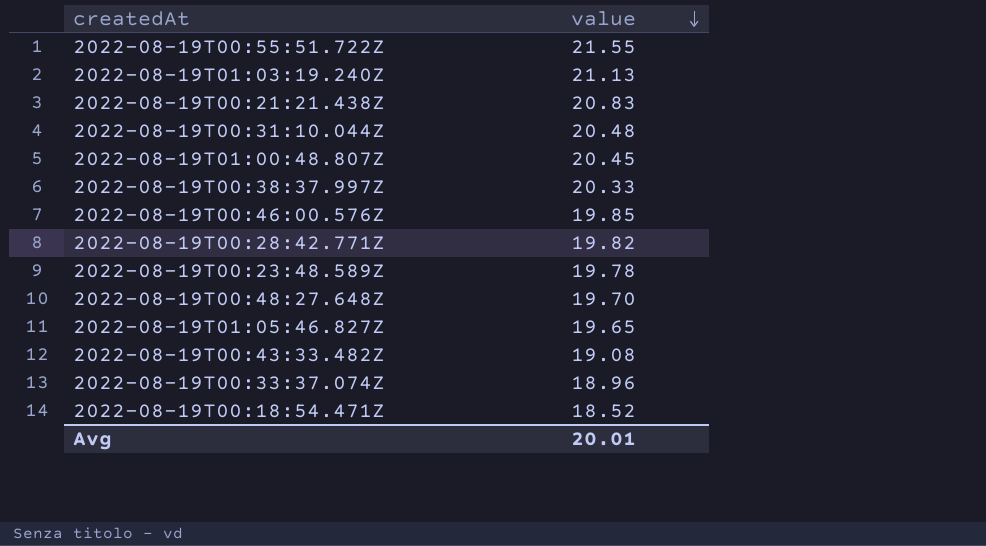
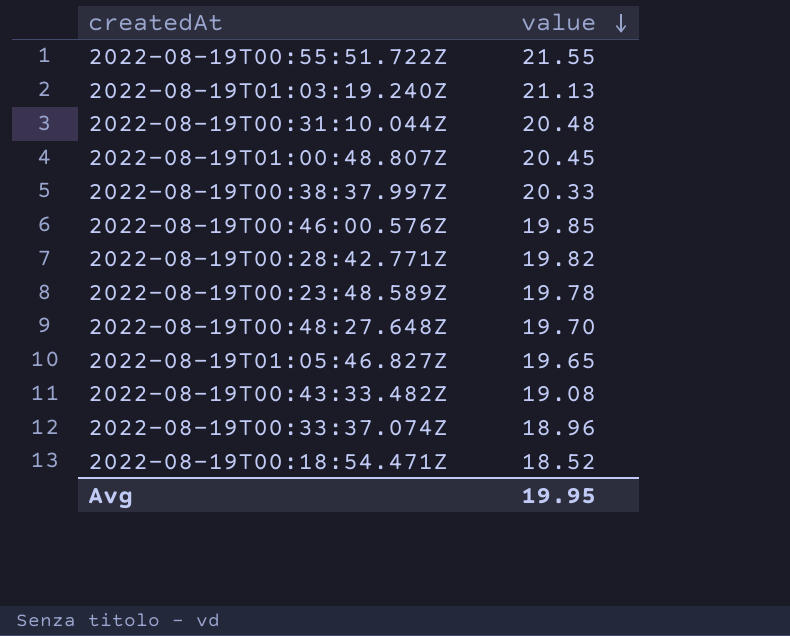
row 2022-08-19T00:21:21.438Z: 20.83 -> none
Avg | value: 20.01 -> 19.95

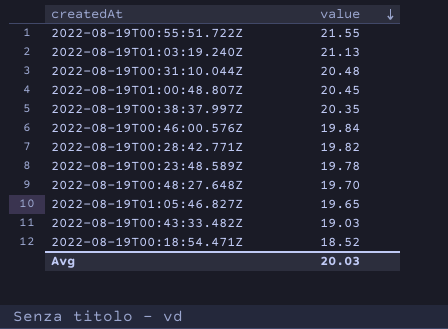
row 2022-08-19T00:33:37.074Z: 18.96 -> none
2022-08-19T00:38:37.997Z | value: 20.33 -> 20.35
2022-08-19T00:46:00.576Z | value: 19.85 -> 19.84
2022-08-19T00:43:33.482Z | value: 19.08 -> 19.03
Avg | value: 19.95 -> 20.03

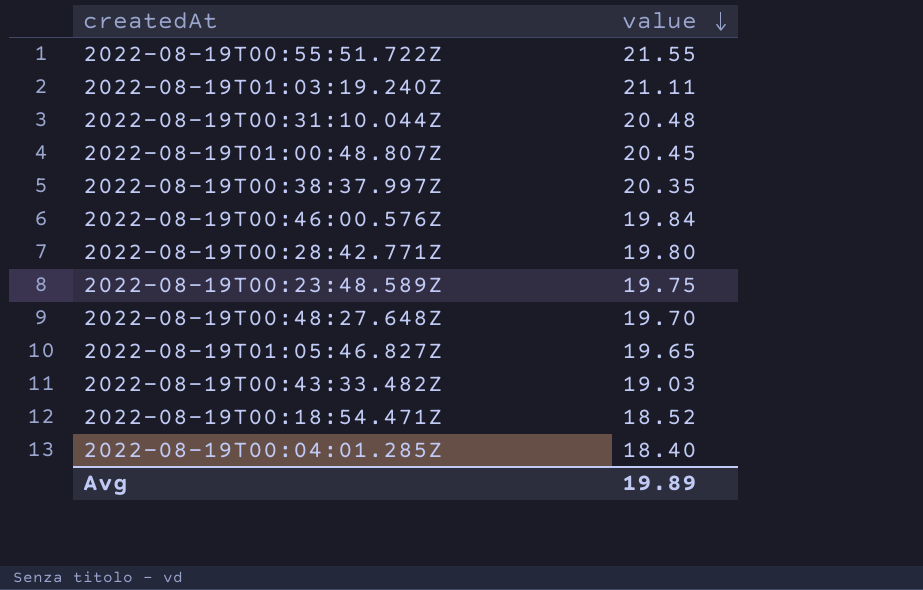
2022-08-19T01:03:19.240Z | value: 21.13 -> 21.11
2022-08-19T00:28:42.771Z | value: 19.82 -> 19.80
2022-08-19T00:23:48.589Z | value: 19.78 -> 19.75
row 2022-08-19T00:04:01.285Z: none -> 18.40
Avg | value: 20.03 -> 19.89

